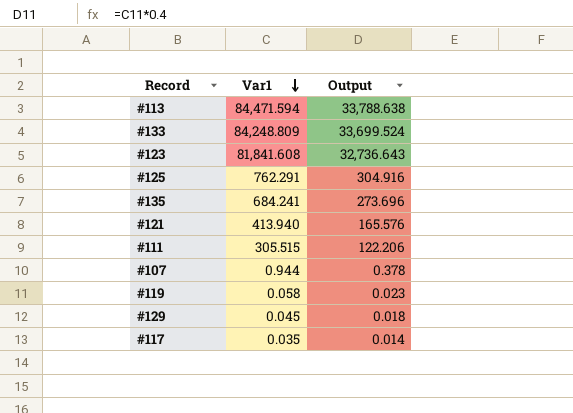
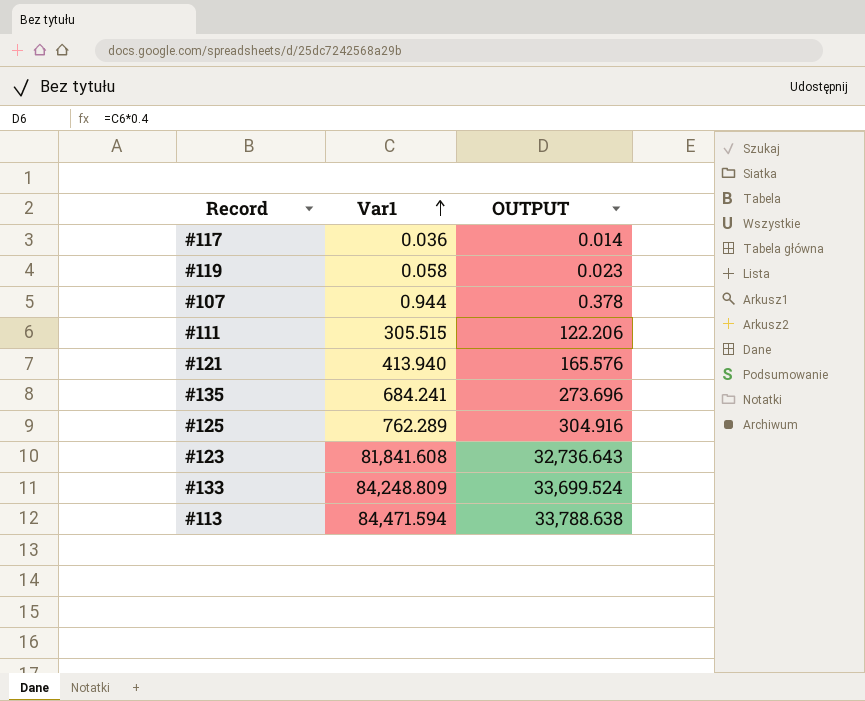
row order: Var1 descending -> Var1 ascending
column name: Output -> OUTPUT
row #129: 0.045 | 0.018 -> none
#117 | Var1: 0.035 -> 0.036
#125 | Var1: 762.291 -> 762.289

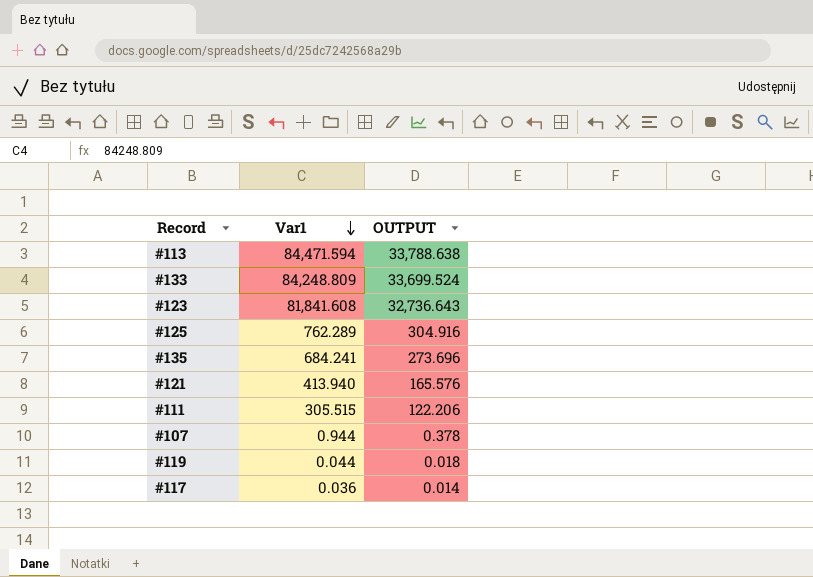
row order: Var1 ascending -> Var1 descending
#119 | Var1: 0.058 -> 0.044
#119 | OUTPUT: 0.023 -> 0.018

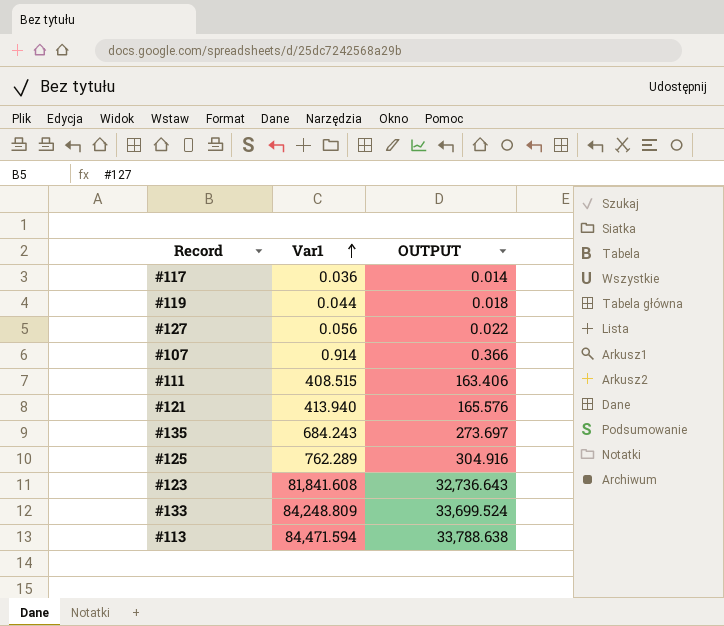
row order: Var1 descending -> Var1 ascending
row #127: none -> 0.056 | 0.022
#107 | Var1: 0.944 -> 0.914
#107 | OUTPUT: 0.378 -> 0.366
#111 | Var1: 305.515 -> 408.515
#111 | OUTPUT: 122.206 -> 163.406
#135 | Var1: 684.241 -> 684.243
#135 | OUTPUT: 273.696 -> 273.697

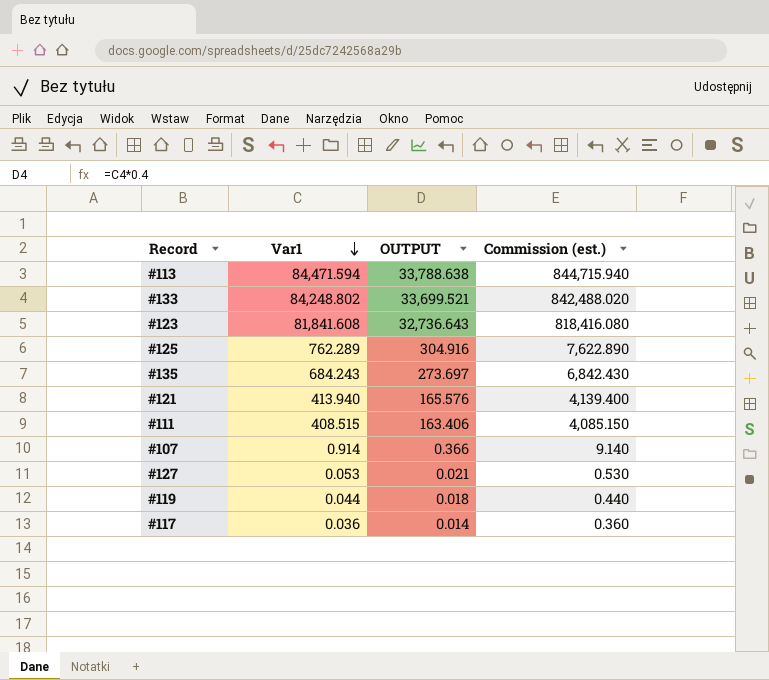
row order: Var1 ascending -> Var1 descending
column Commission (est.) | formula: none -> [Var1] * 10
#133 | Var1: 84,248.809 -> 84,248.802
#133 | OUTPUT: 33,699.524 -> 33,699.521
#127 | Var1: 0.056 -> 0.053
#127 | OUTPUT: 0.022 -> 0.021

